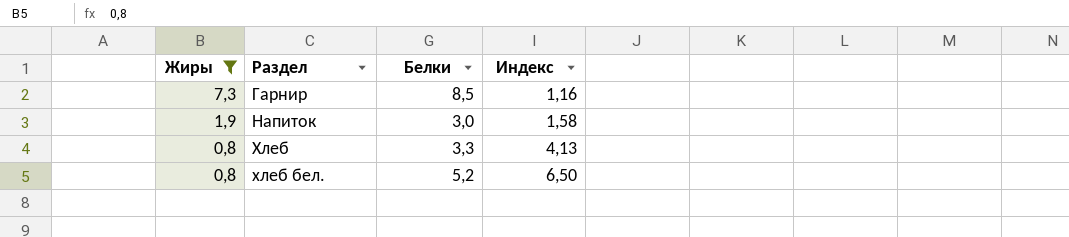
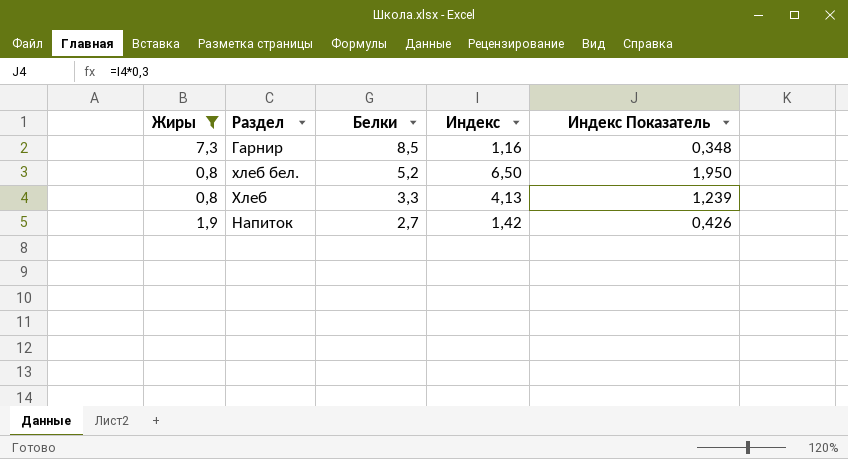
row order: Жиры descending -> Белки descending
column Индекс Показатель | formula: none -> [Индекс] * 0,3
Напиток | Белки: 3,0 -> 2,7
Напиток | Индекс: 1,58 -> 1,42

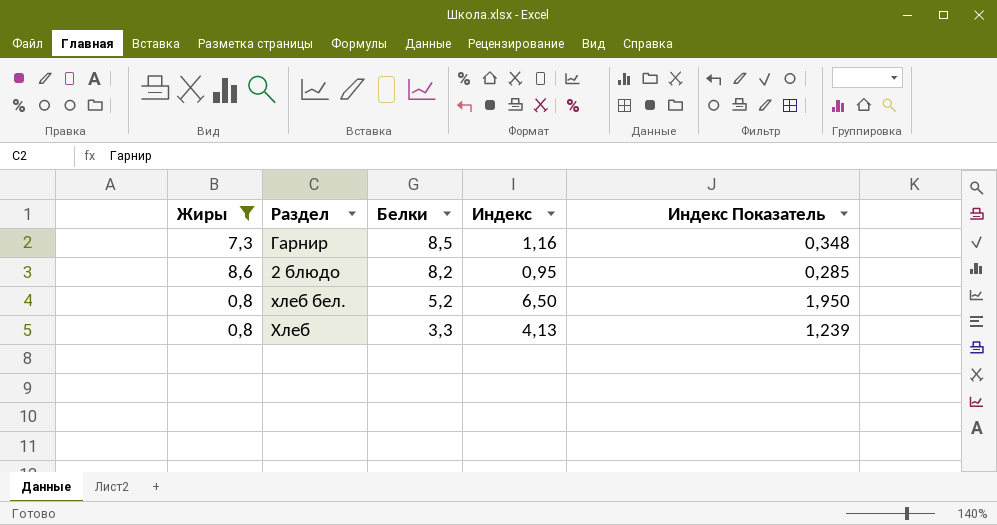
row Напиток: 1,9 | 2,7 | 1,42 | 0,426 -> none
row 2 блюдо: none -> 8,6 | 8,2 | 0,95 | 0,285

